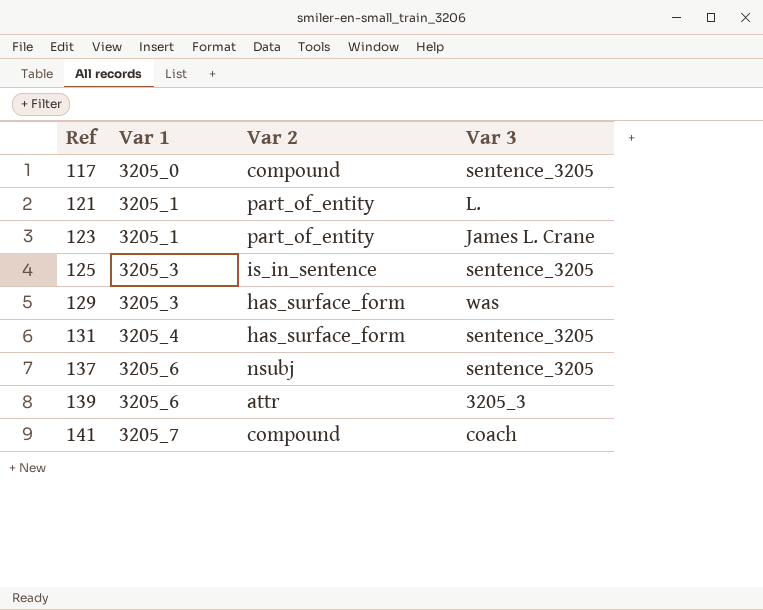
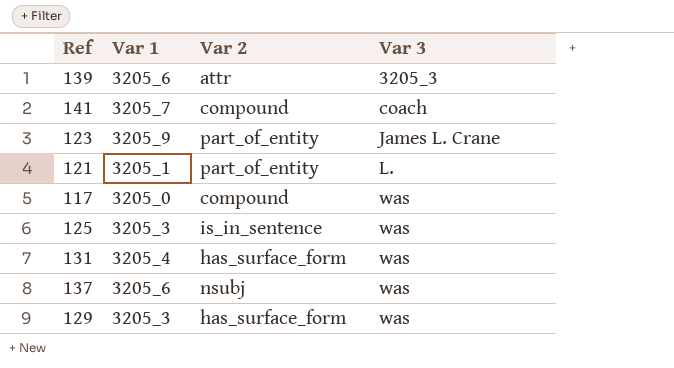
row order: Ref ascending -> Var 3 ascending
123 | Var 1: 3205_1 -> 3205_9
117 | Var 3: sentence_3205 -> was
125 | Var 3: sentence_3205 -> was
131 | Var 3: sentence_3205 -> was
137 | Var 3: sentence_3205 -> was

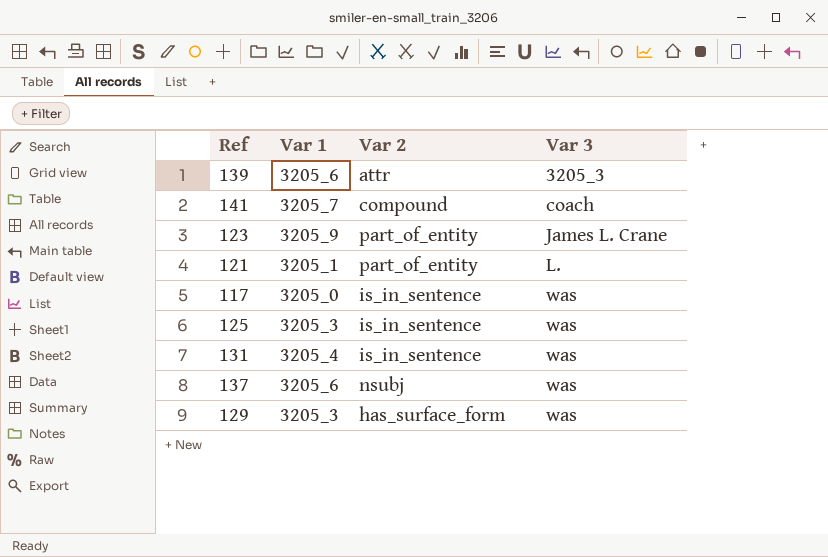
117 | Var 2: compound -> is_in_sentence
131 | Var 2: has_surface_form -> is_in_sentence

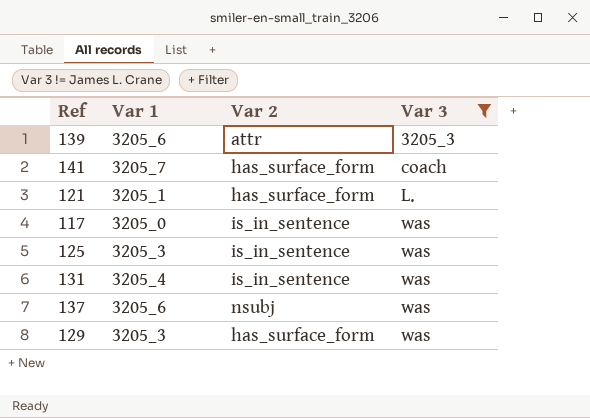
filter: none -> Var 3 != James L. Crane
141 | Var 2: compound -> has_surface_form
121 | Var 2: part_of_entity -> has_surface_form

